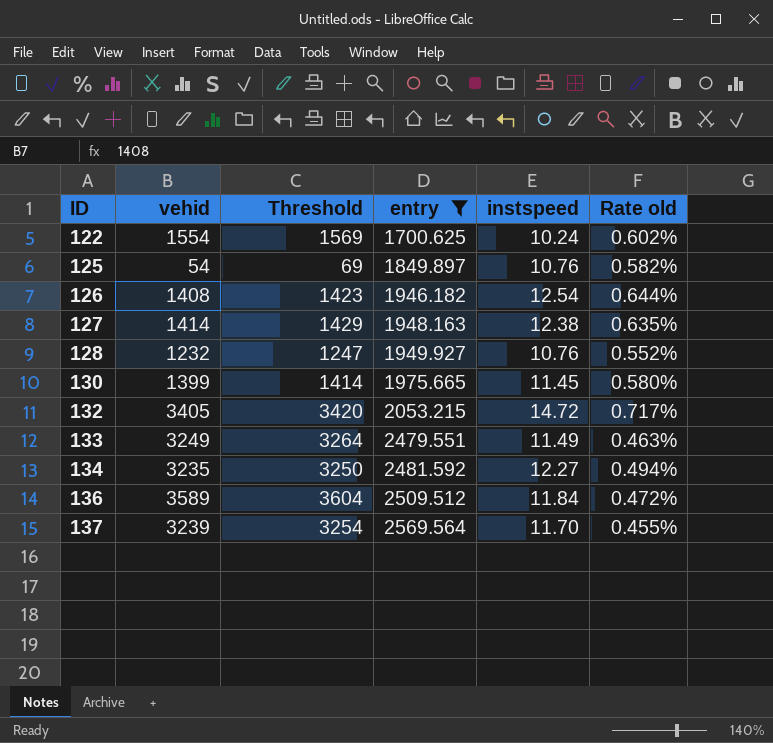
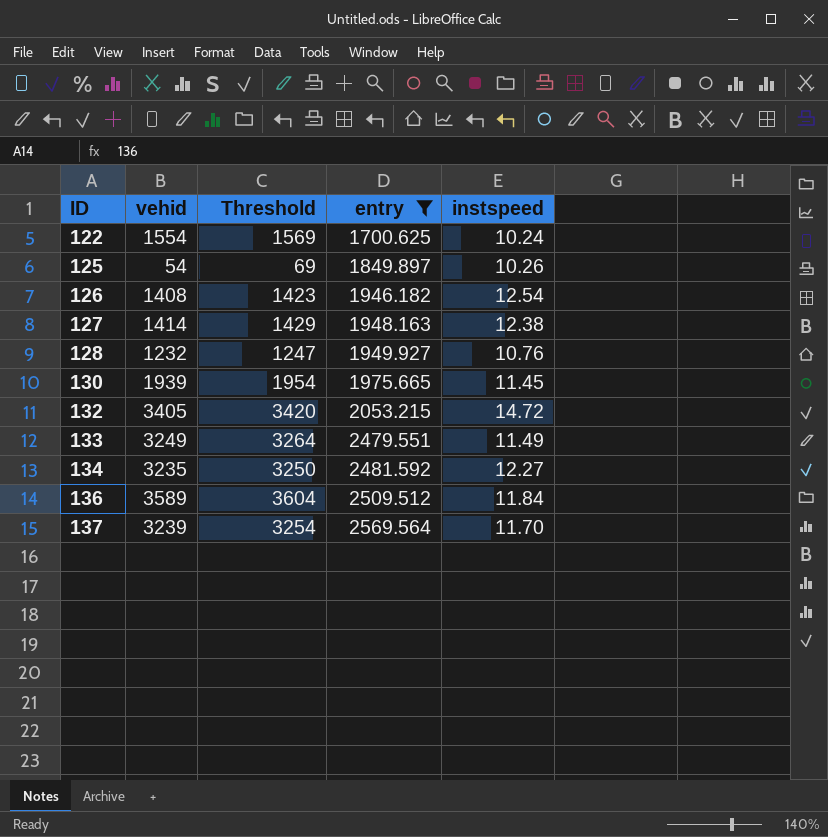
column Rate old | formula: [instspeed] / [entry] -> none
125 | instspeed: 10.76 -> 10.26
130 | vehid: 1399 -> 1939
130 | Threshold: 1414 -> 1954

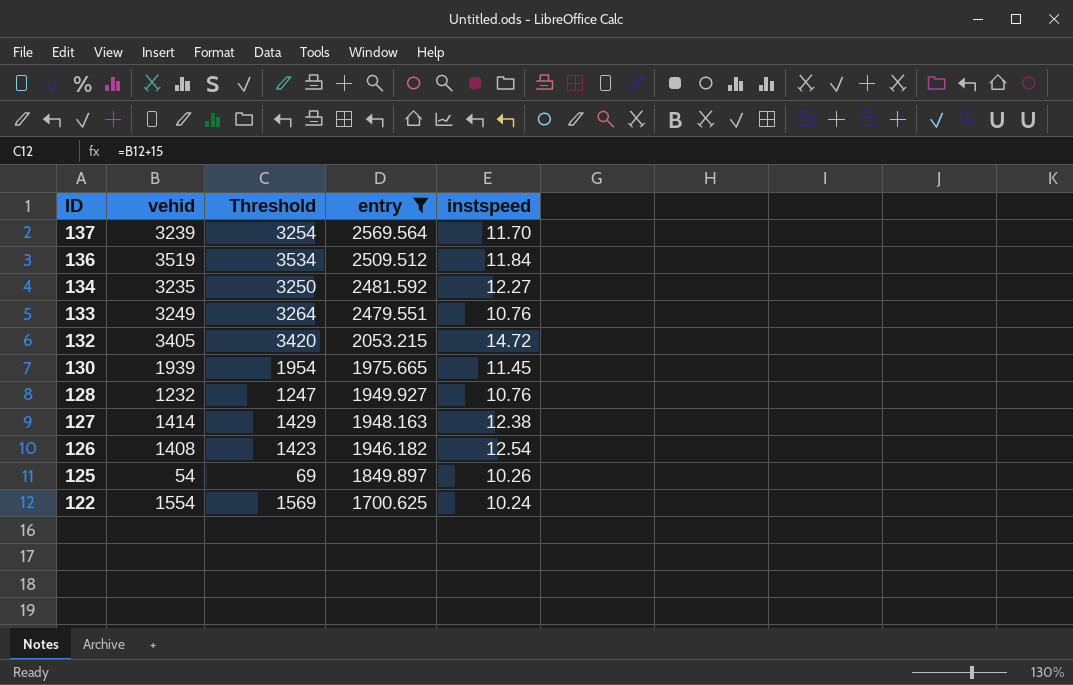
row order: ID ascending -> ID descending
136 | vehid: 3589 -> 3519
136 | Threshold: 3604 -> 3534
133 | instspeed: 11.49 -> 10.76

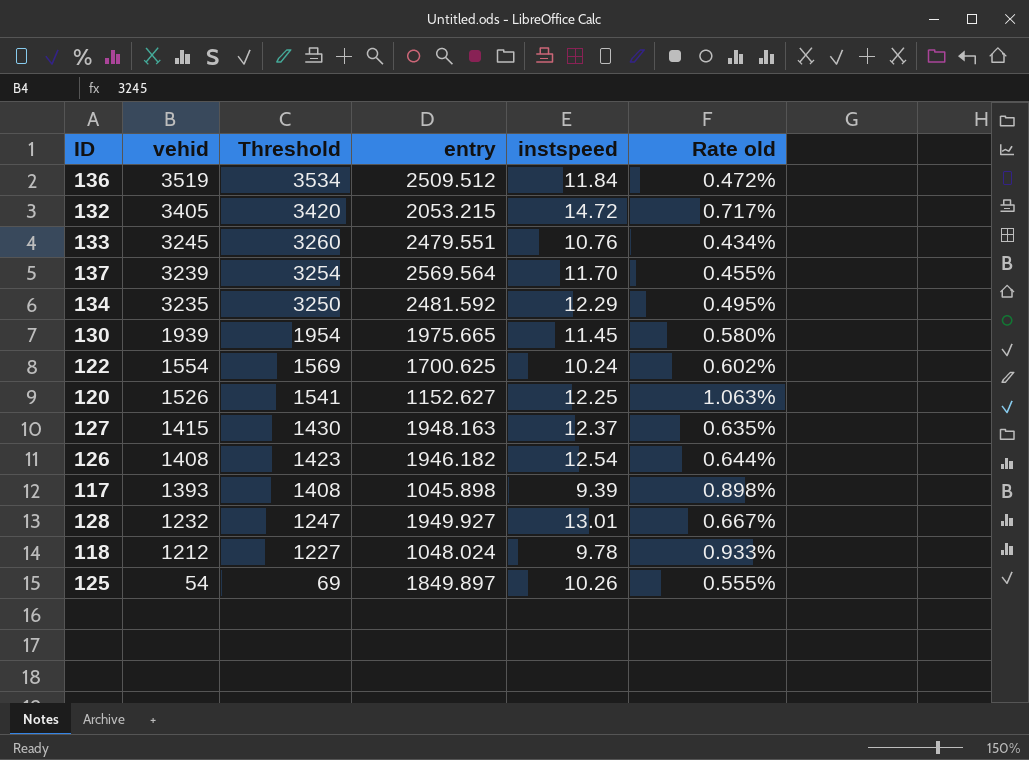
filter: entry >= 1700.625 -> none
row order: ID descending -> vehid descending
column Rate old | formula: none -> [instspeed] / [entry]
133 | vehid: 3249 -> 3245
133 | Threshold: 3264 -> 3260
134 | instspeed: 12.27 -> 12.29
127 | vehid: 1414 -> 1415
127 | Threshold: 1429 -> 1430
127 | instspeed: 12.38 -> 12.37
128 | instspeed: 10.76 -> 13.01

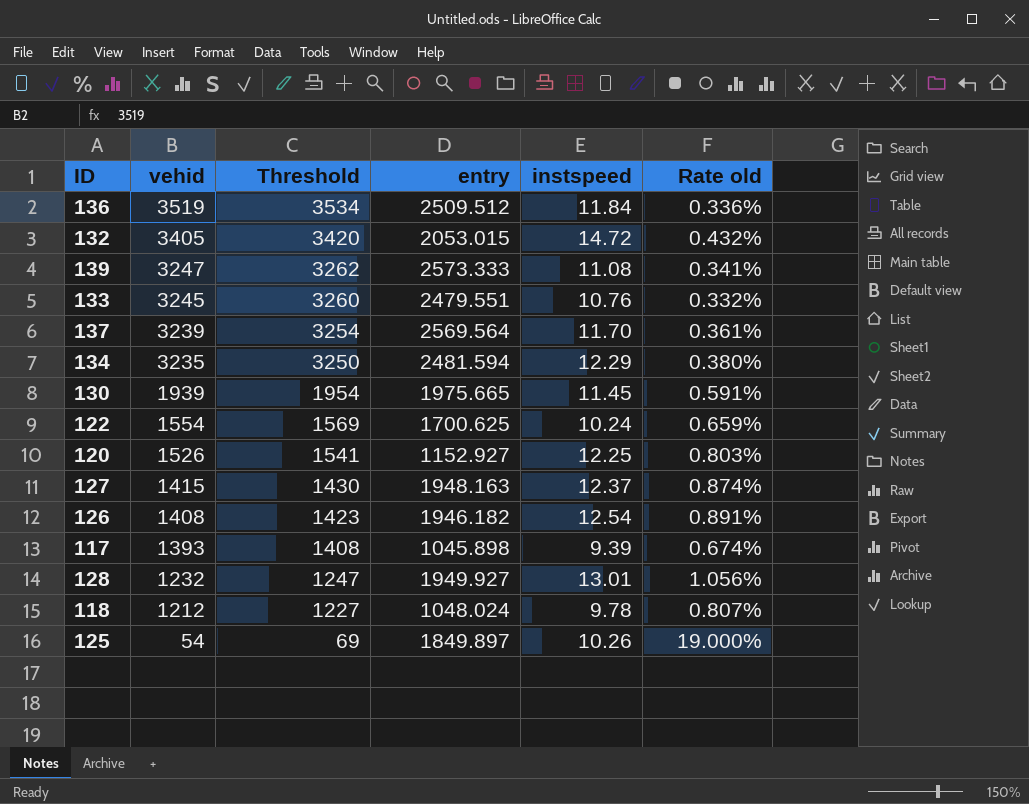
column Rate old | formula: [instspeed] / [entry] -> [instspeed] / [vehid]
132 | entry: 2053.215 -> 2053.015
row 139: none -> 3247 | 3262 | 2573.333 | 11.08 | 0.341%
134 | entry: 2481.592 -> 2481.594
120 | entry: 1152.627 -> 1152.927

